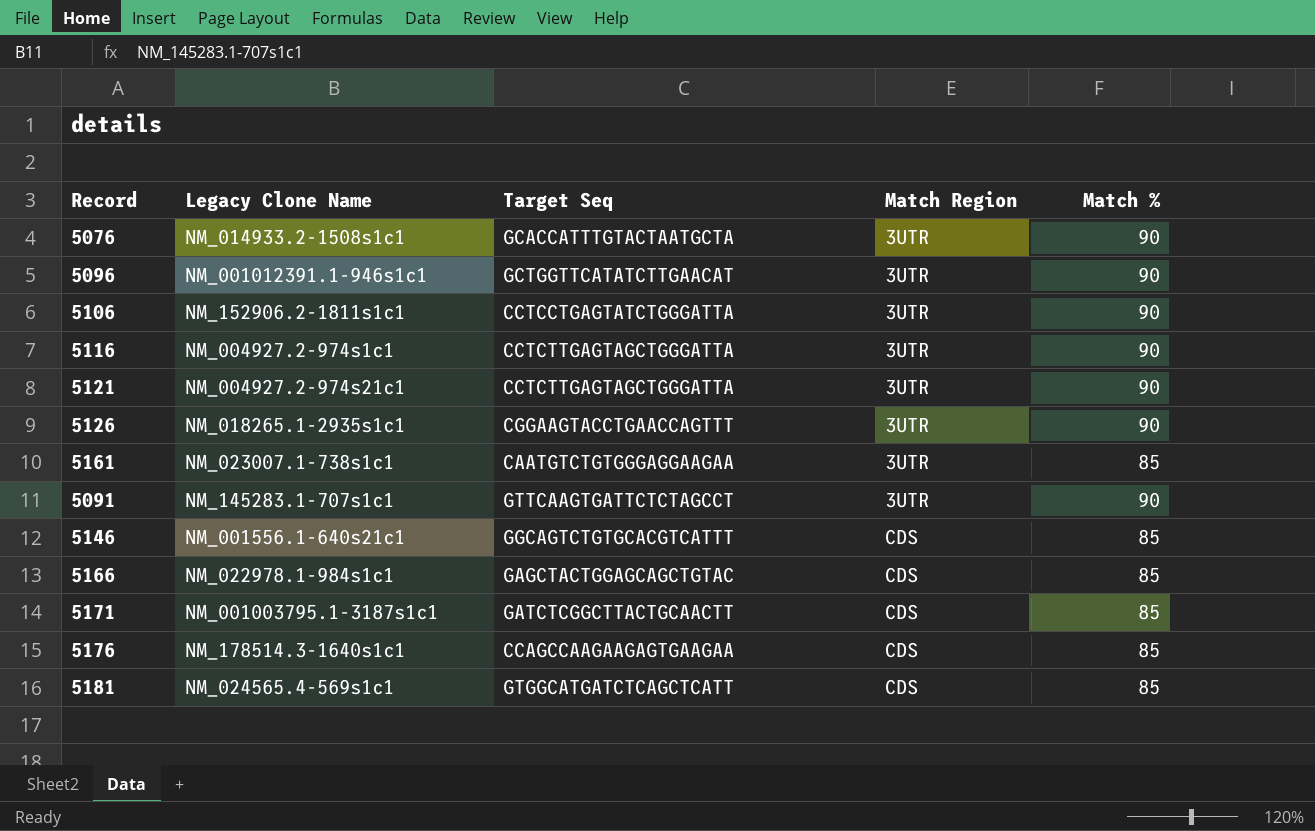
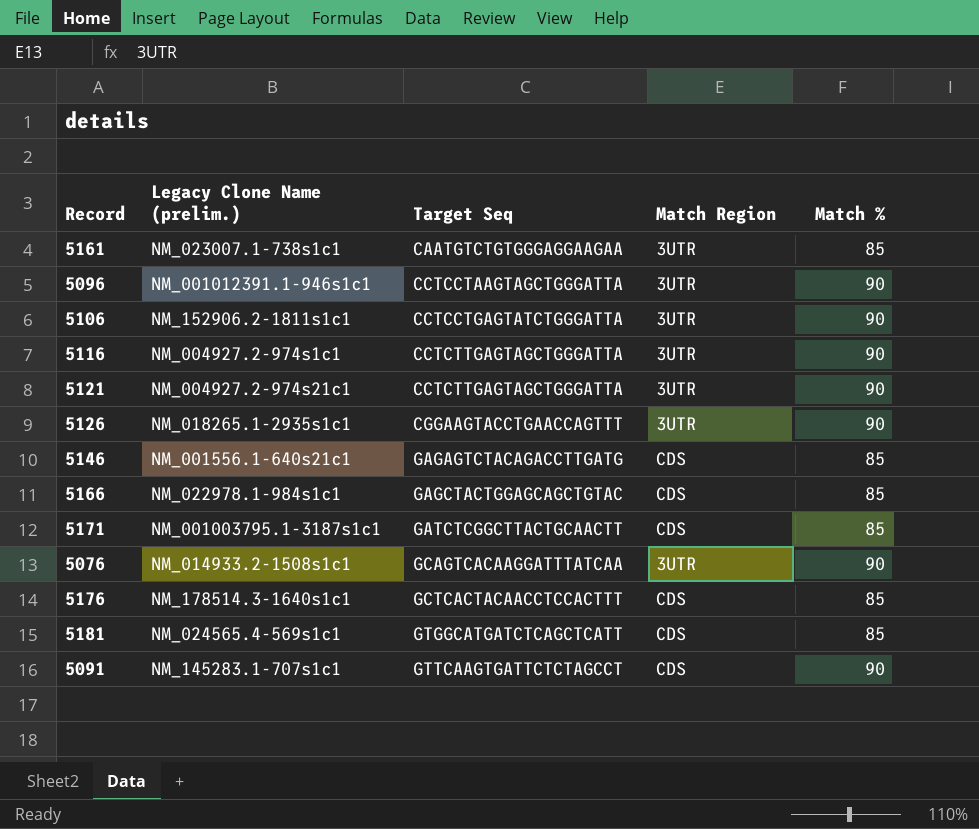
row order: Match Region ascending -> Target Seq ascending
column name: Legacy Clone Name -> Legacy Clone Name (prelim.)
5096 | Target Seq: GCTGGTTCATATCTTGAACAT -> CCTCCTAAGTAGCTGGGATTA
5146 | Target Seq: GGCAGTCTGTGCACGTCATTT -> GAGAGTCTACAGACCTTGATG
5076 | Target Seq: GCACCATTTGTACTAATGCTA -> GCAGTCACAAGGATTTATCAA
5176 | Target Seq: CCAGCCAAGAAGAGTGAAGAA -> GCTCACTACAACCTCCACTTT
5091 | Match Region: 3UTR -> CDS

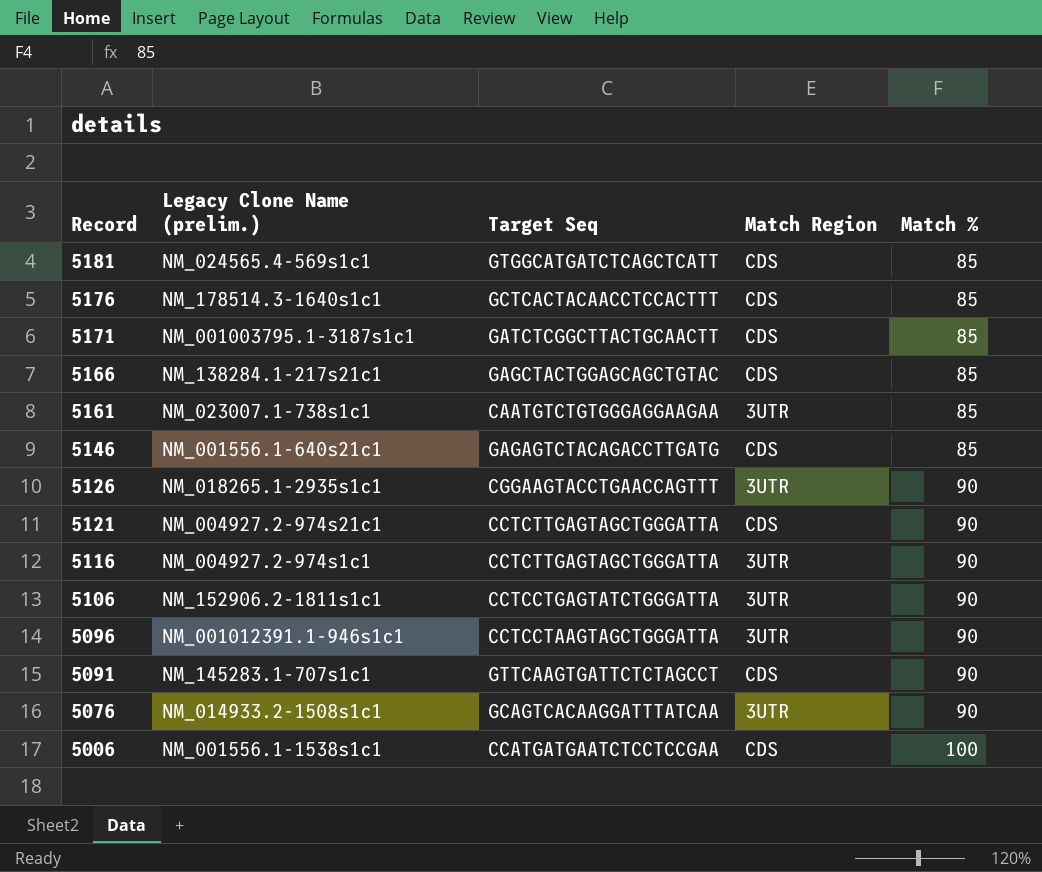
row order: Target Seq ascending -> Record descending
5166 | Legacy Clone Name (prelim.): NM_022978.1-984s1c1 -> NM_138284.1-217s21c1
5121 | Match Region: 3UTR -> CDS
row 5006: none -> NM_001556.1-1538s1c1 | CCATGATGAATCTCCTCCGAA | CDS | 100

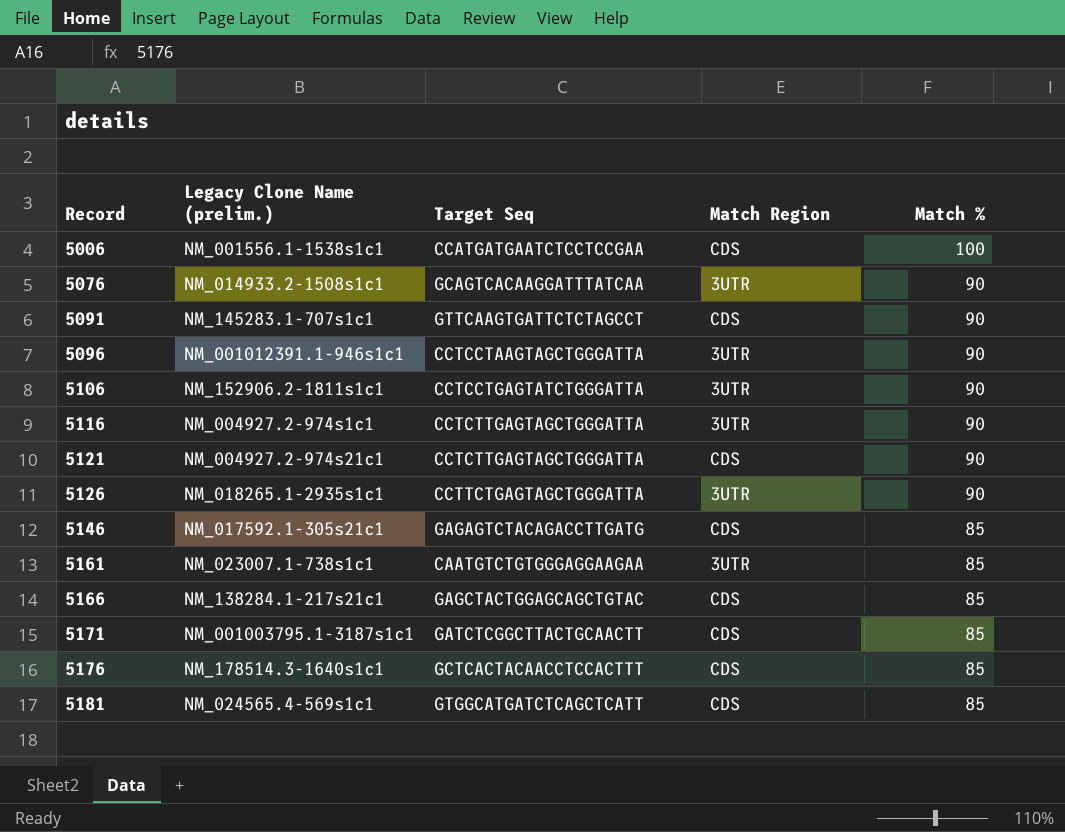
row order: Record descending -> Record ascending
5126 | Target Seq: CGGAAGTACCTGAACCAGTTT -> CCTTCTGAGTAGCTGGGATTA
5146 | Legacy Clone Name (prelim.): NM_001556.1-640s21c1 -> NM_017592.1-305s21c1

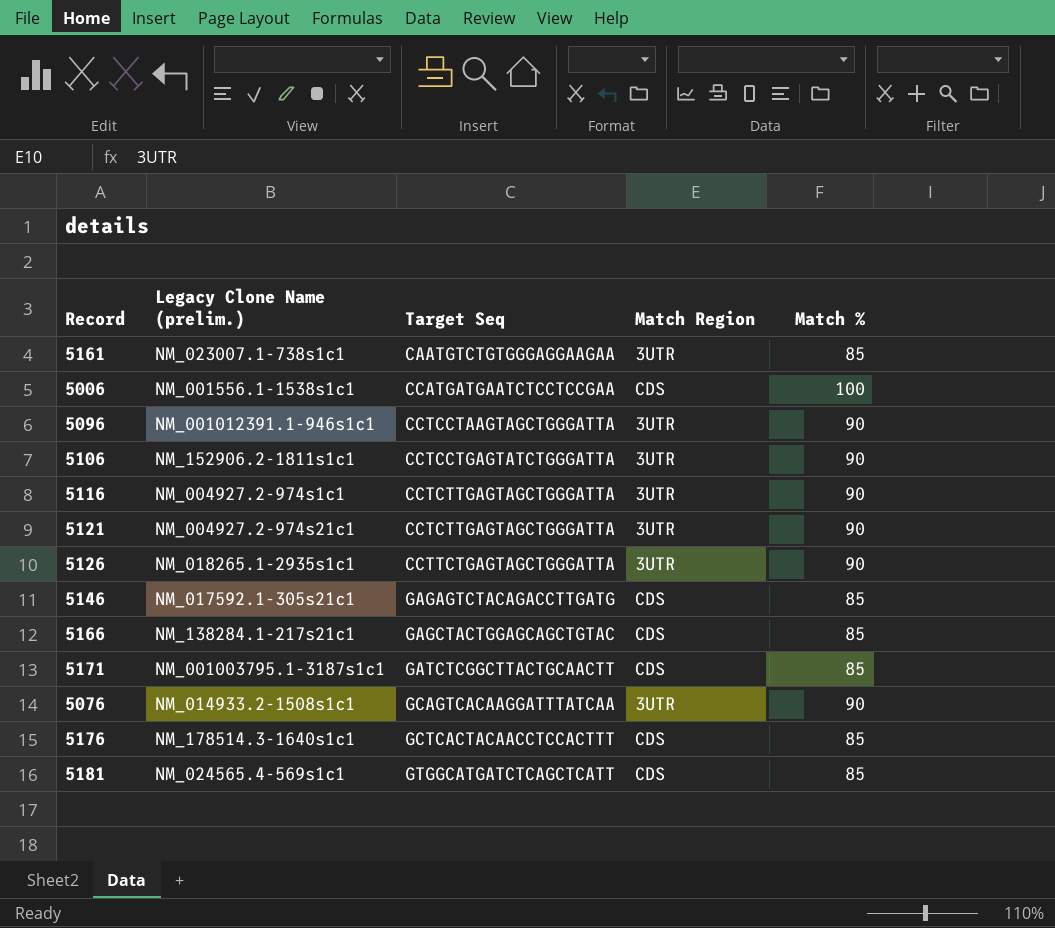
row order: Record ascending -> Target Seq ascending
row 5091: NM_145283.1-707s1c1 | GTTCAAGTGATTCTCTAGCCT | CDS | 90 -> none
5121 | Match Region: CDS -> 3UTR

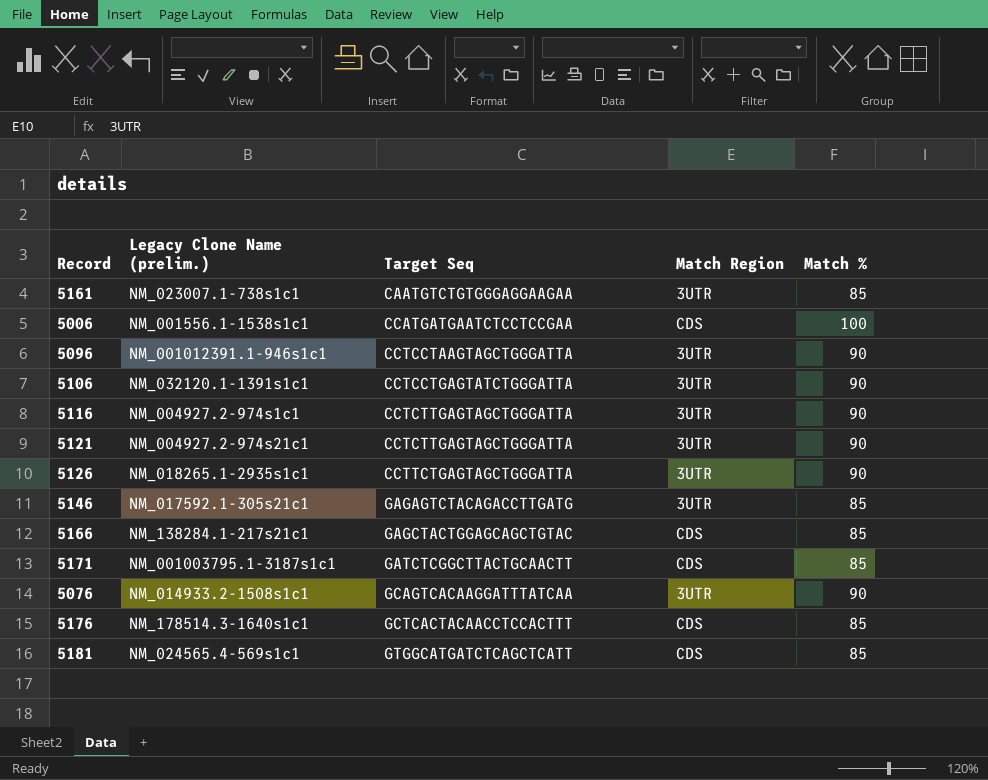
5106 | Legacy Clone Name (prelim.): NM_152906.2-1811s1c1 -> NM_032120.1-1391s1c1
5146 | Match Region: CDS -> 3UTR

